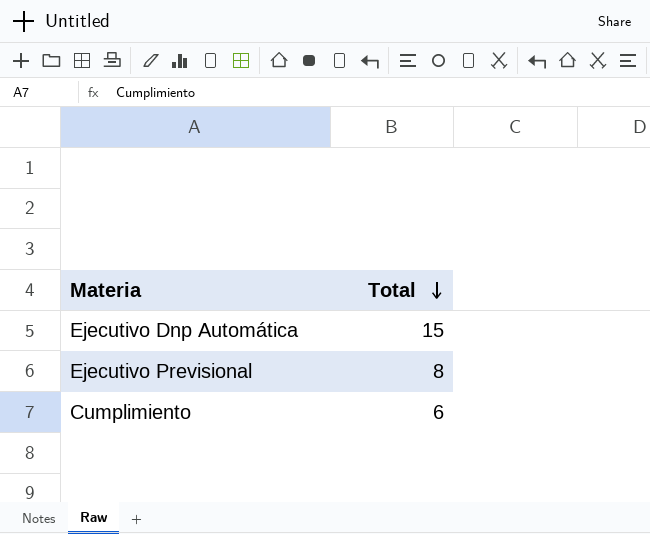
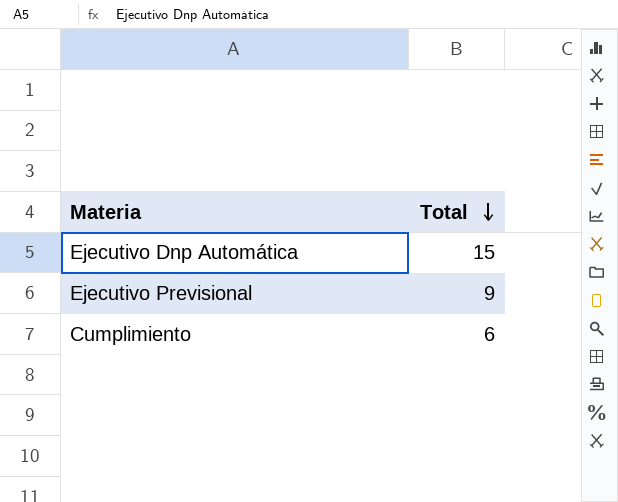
Ejecutivo Previsional | Total: 8 -> 9

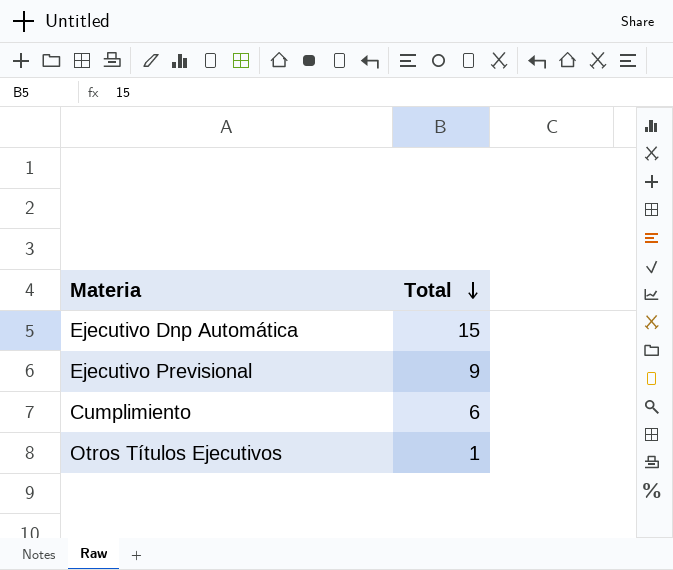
row Otros Títulos Ejecutivos: none -> 1

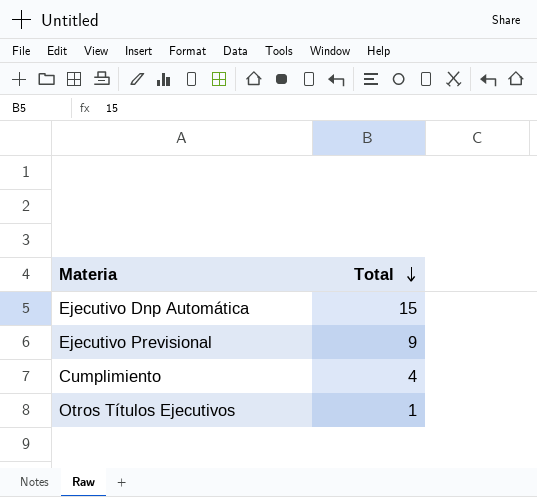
Cumplimiento | Total: 6 -> 4

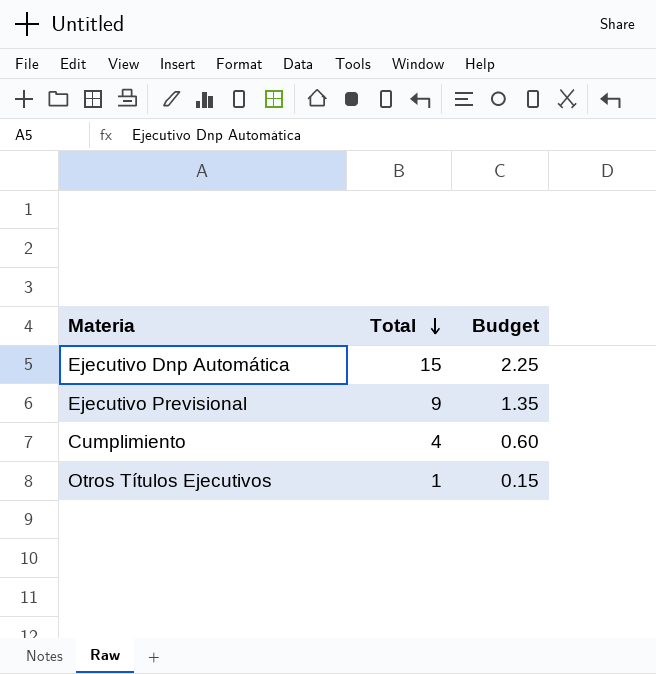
column Budget | formula: none -> [Total] * 0.15

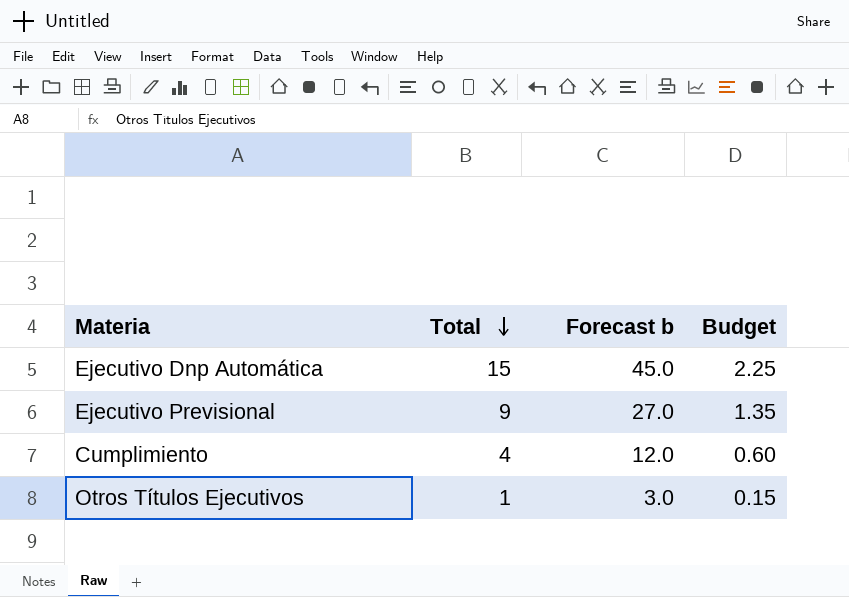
column Forecast b | formula: none -> [Total] * 3

